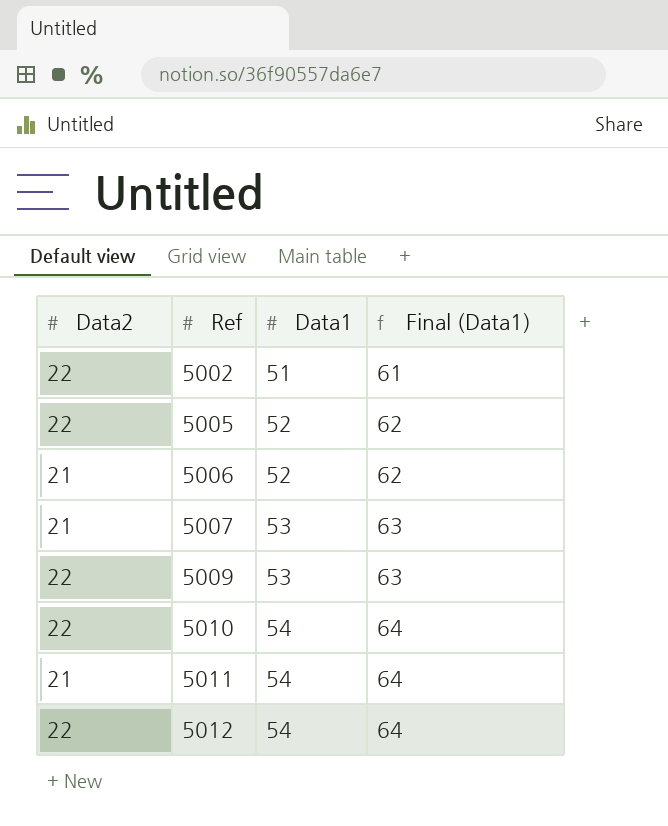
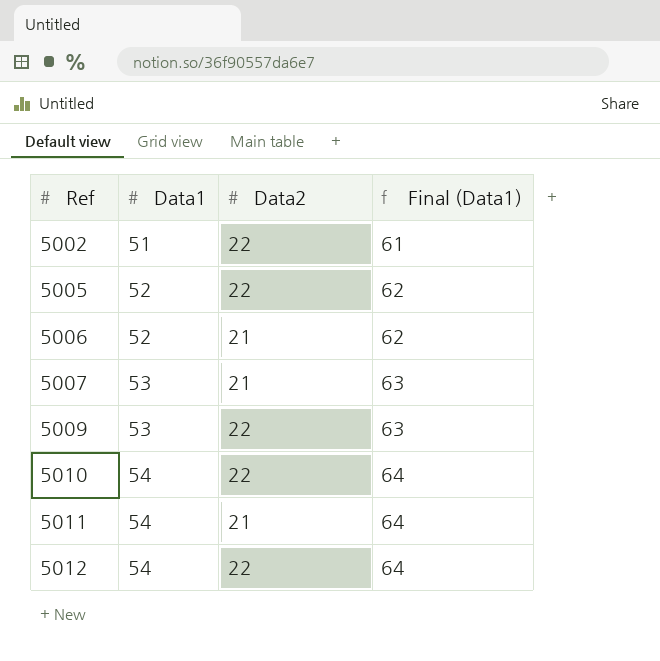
column Data2 | position: 1 -> 3

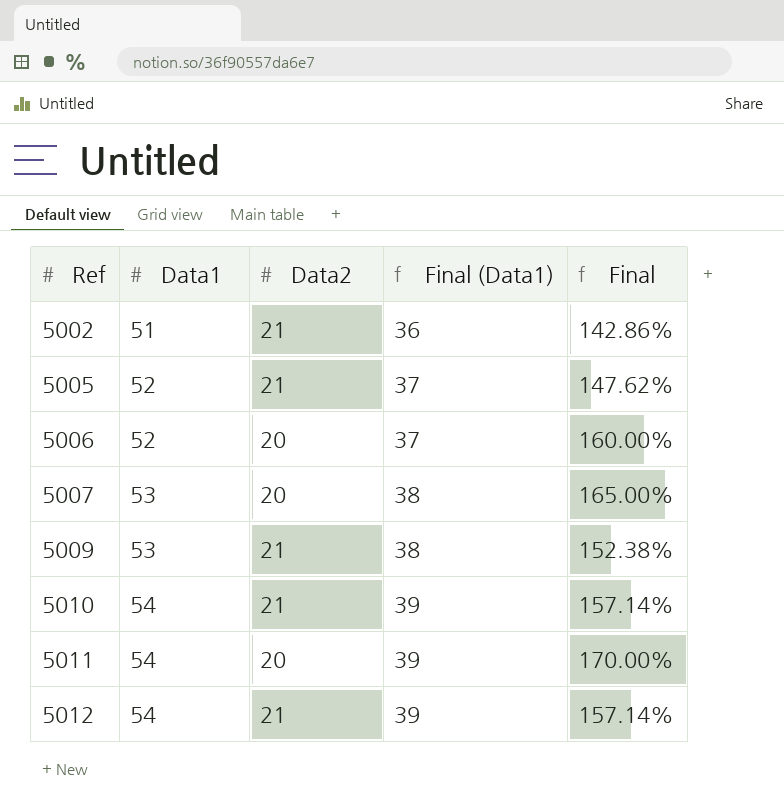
column Final (Data1) | formula: [Data1] + 10 -> [Data1] - 15
column Final | formula: none -> ([Data1] - [Data2]) / [Data2]
5002 | Data2: 22 -> 21
5005 | Data2: 22 -> 21
5006 | Data2: 21 -> 20
5007 | Data2: 21 -> 20
5009 | Data2: 22 -> 21
5010 | Data2: 22 -> 21
5011 | Data2: 21 -> 20
5012 | Data2: 22 -> 21

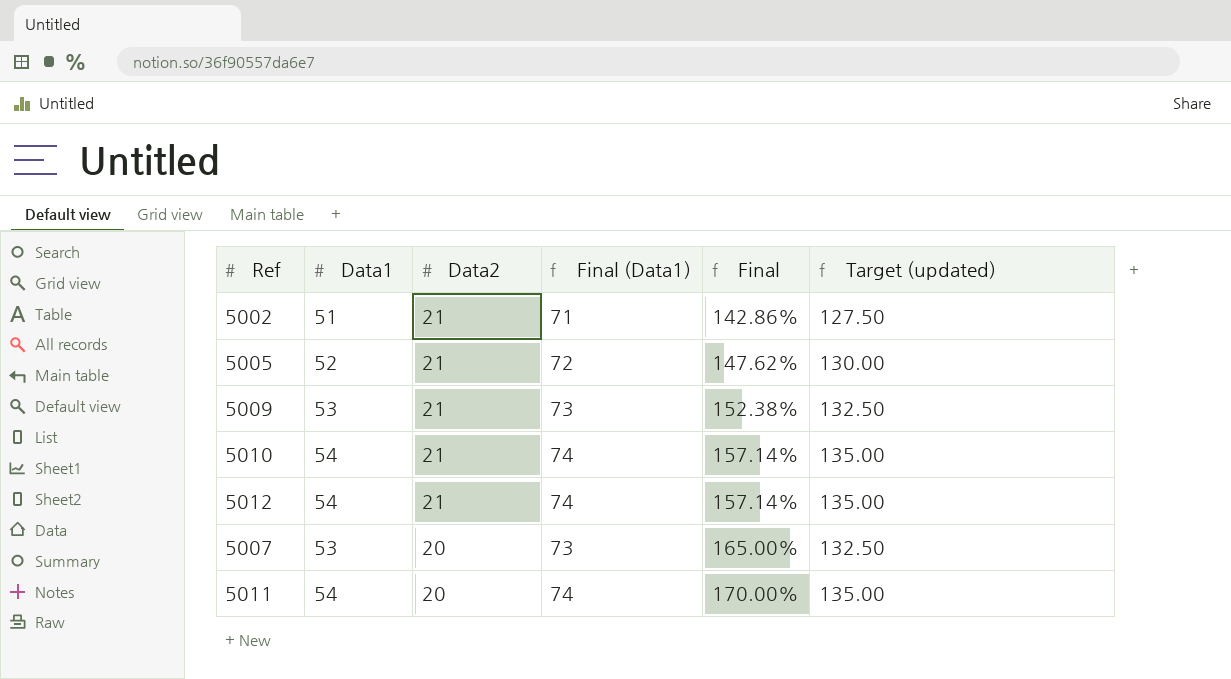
row order: Ref ascending -> Data2 descending
column Final (Data1) | formula: [Data1] - 15 -> [Data1] + 20
column Target (updated) | formula: none -> [Data1] * 2.5
row 5006: 52 | 20 | 37 | 160.00% -> none

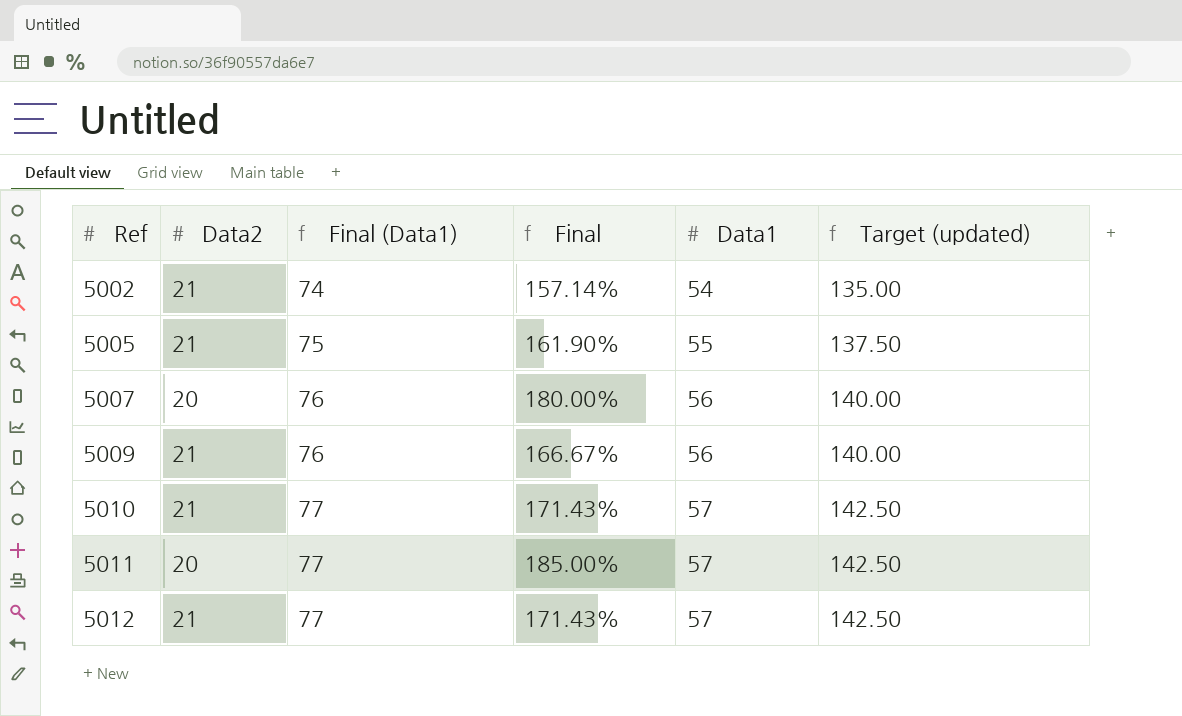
row order: Data2 descending -> Ref ascending
column Data1 | position: 2 -> 5
5002 | Final (Data1): 71 -> 74
5002 | Final: 142.86% -> 157.14%
5002 | Data1: 51 -> 54
5002 | Target (updated): 127.50 -> 135.00
5005 | Final (Data1): 72 -> 75
5005 | Final: 147.62% -> 161.90%
5005 | Data1: 52 -> 55
5005 | Target (updated): 130.00 -> 137.50
5007 | Final (Data1): 73 -> 76
5007 | Final: 165.00% -> 180.00%
5007 | Data1: 53 -> 56
5007 | Target (updated): 132.50 -> 140.00
5009 | Final (Data1): 73 -> 76
5009 | Final: 152.38% -> 166.67%
5009 | Data1: 53 -> 56
5009 | Target (updated): 132.50 -> 140.00
5010 | Final (Data1): 74 -> 77
5010 | Final: 157.14% -> 171.43%
5010 | Data1: 54 -> 57
5010 | Target (updated): 135.00 -> 142.50
5011 | Final (Data1): 74 -> 77
5011 | Final: 170.00% -> 185.00%
5011 | Data1: 54 -> 57
5011 | Target (updated): 135.00 -> 142.50
5012 | Final (Data1): 74 -> 77
5012 | Final: 157.14% -> 171.43%
5012 | Data1: 54 -> 57
5012 | Target (updated): 135.00 -> 142.50

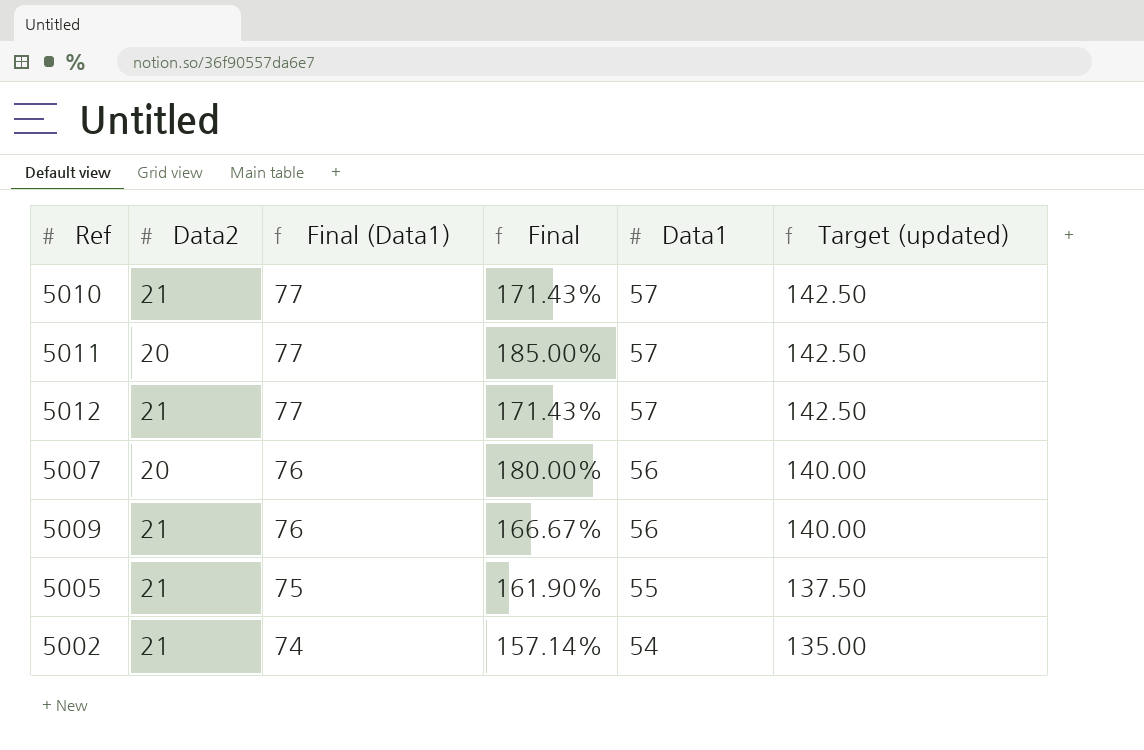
row order: Ref ascending -> Final (Data1) descending

